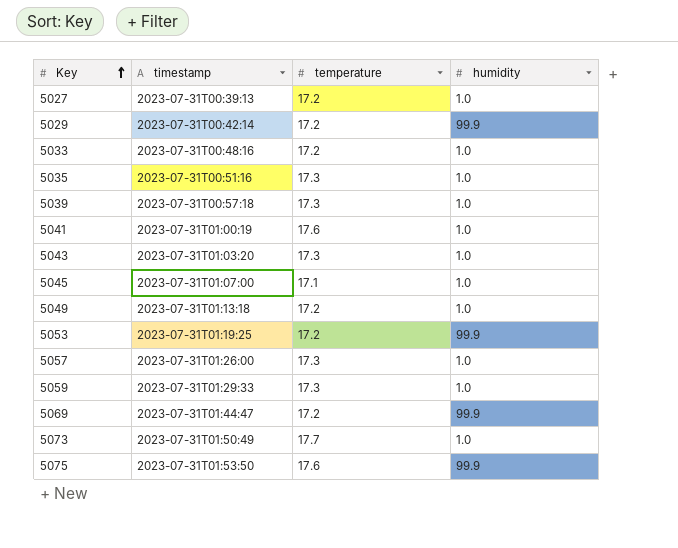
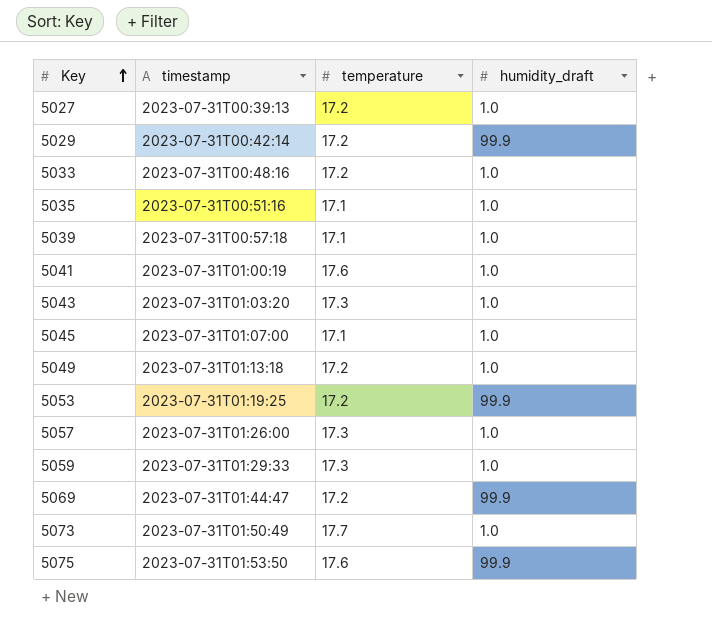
column name: humidity -> humidity_draft
5035 | temperature: 17.3 -> 17.1
5039 | temperature: 17.3 -> 17.1

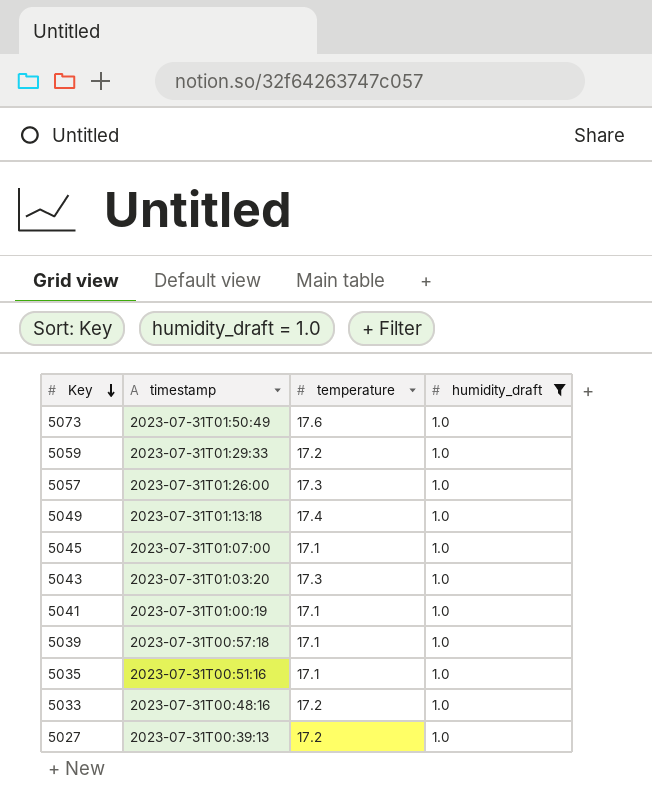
filter: none -> humidity_draft = 1.0
row order: Key ascending -> Key descending
5073 | temperature: 17.7 -> 17.6
5059 | temperature: 17.3 -> 17.2
5049 | temperature: 17.2 -> 17.4
5041 | temperature: 17.6 -> 17.1

